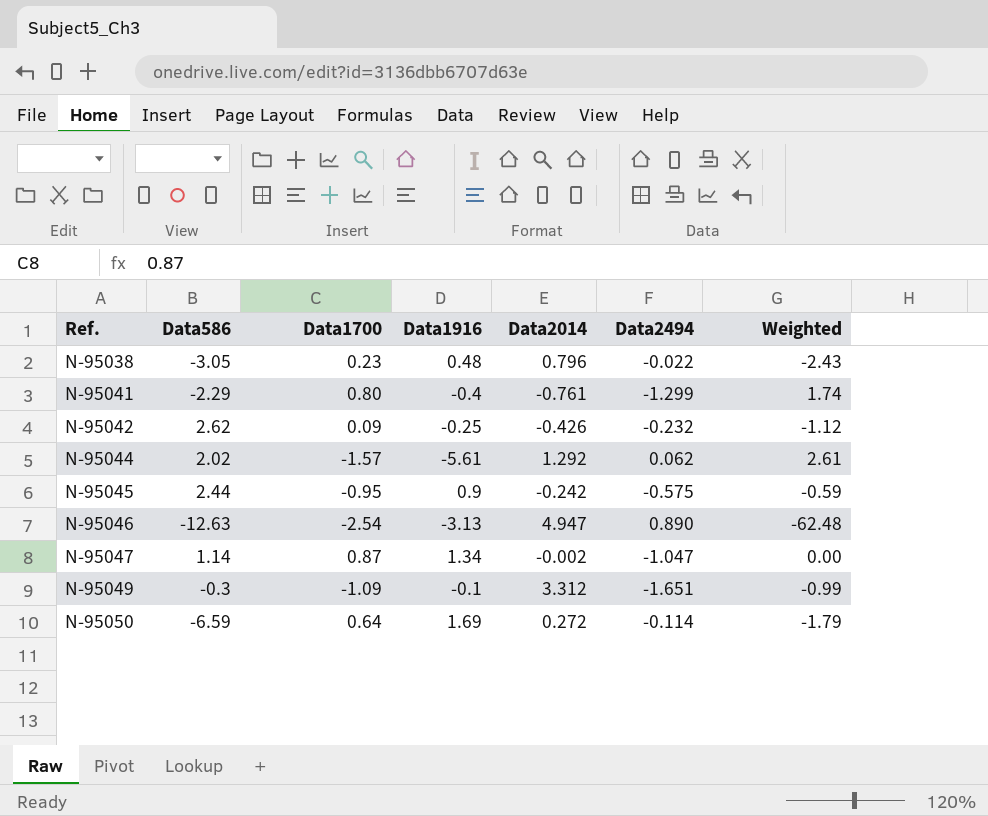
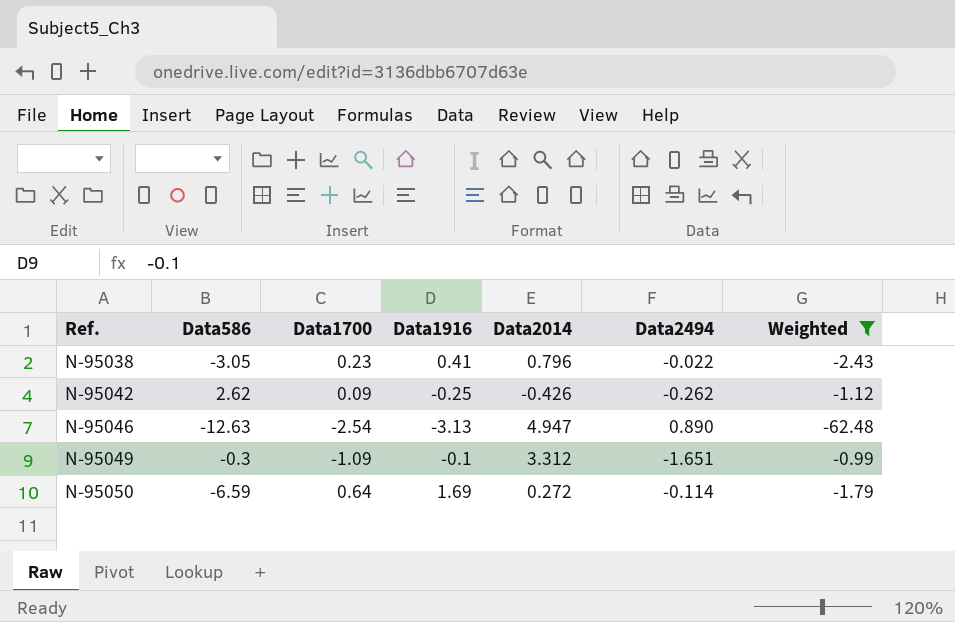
filter: none -> Weighted <= -0.99
N-95038 | Data1916: 0.48 -> 0.41
N-95042 | Data2494: -0.232 -> -0.262

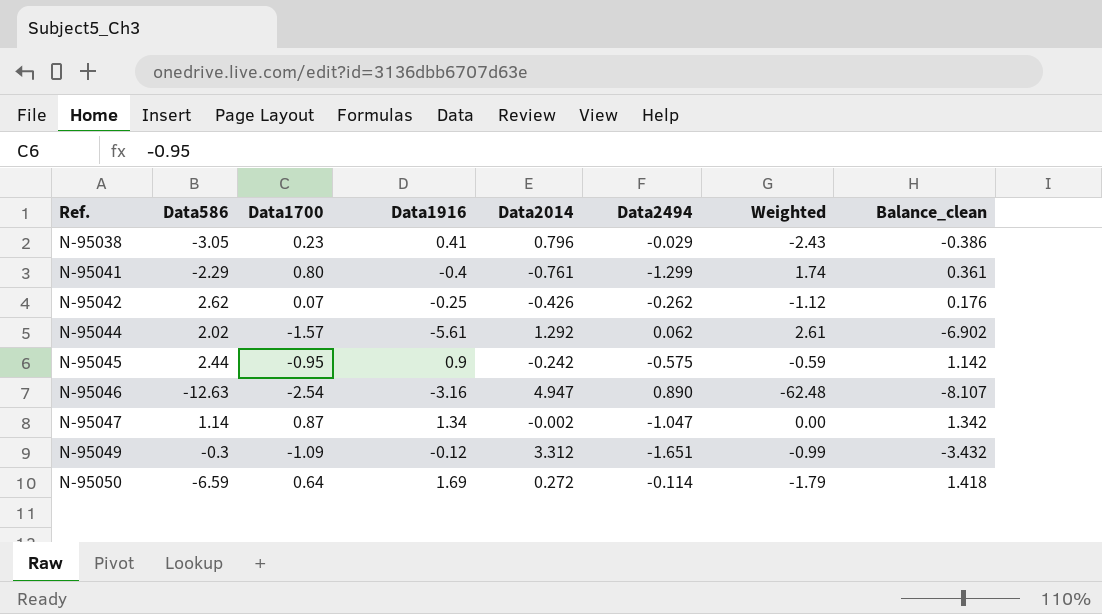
filter: Weighted <= -0.99 -> none
column Balance_clean | formula: none -> [Data1916] - [Data2014]
N-95038 | Data2494: -0.022 -> -0.029
N-95042 | Data1700: 0.09 -> 0.07
N-95046 | Data1916: -3.13 -> -3.16
N-95049 | Data1916: -0.1 -> -0.12

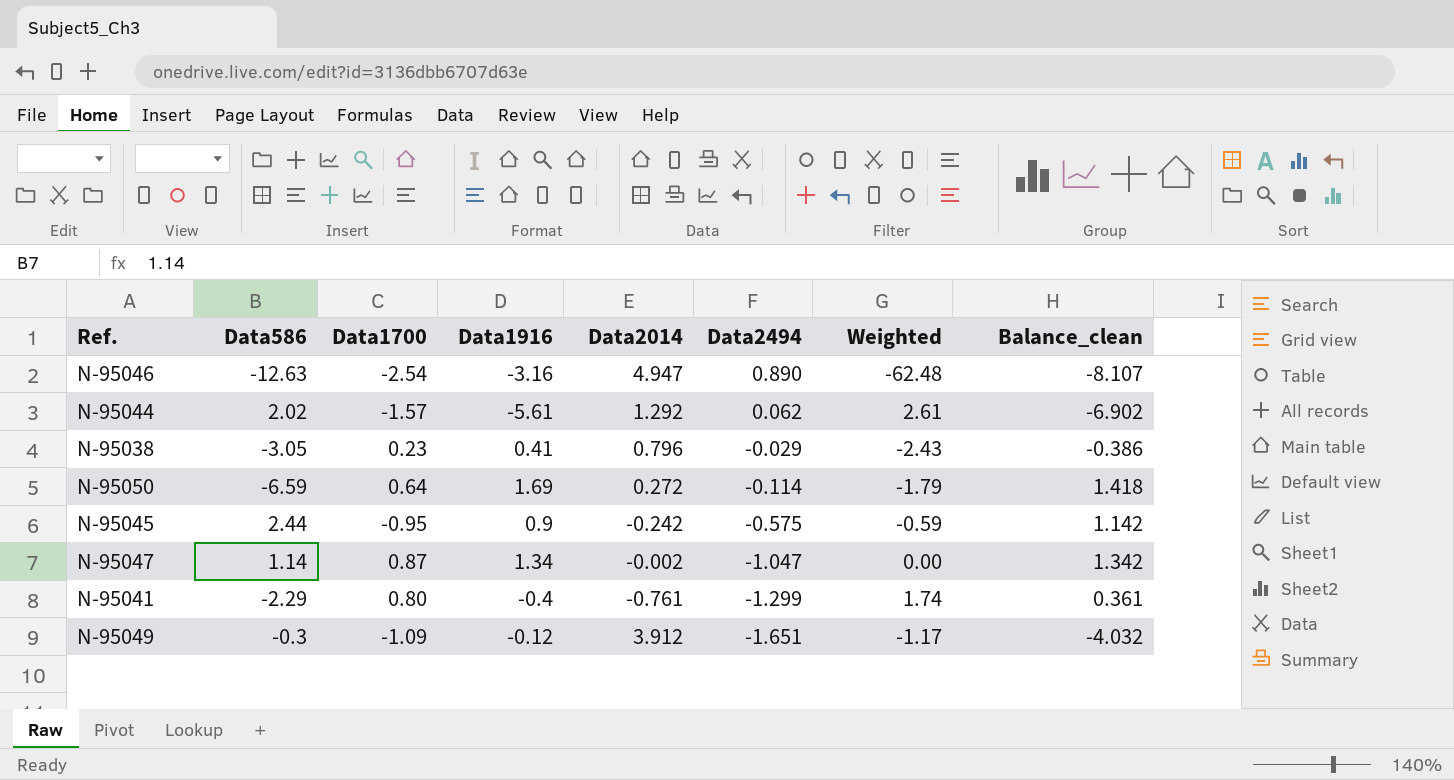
row order: Ref. ascending -> Data2494 descending
row N-95042: 2.62 | 0.07 | -0.25 | -0.426 | -0.262 | -1.12 | 0.176 -> none
N-95049 | Data2014: 3.312 -> 3.912
N-95049 | Weighted: -0.99 -> -1.17
N-95049 | Balance_clean: -3.432 -> -4.032

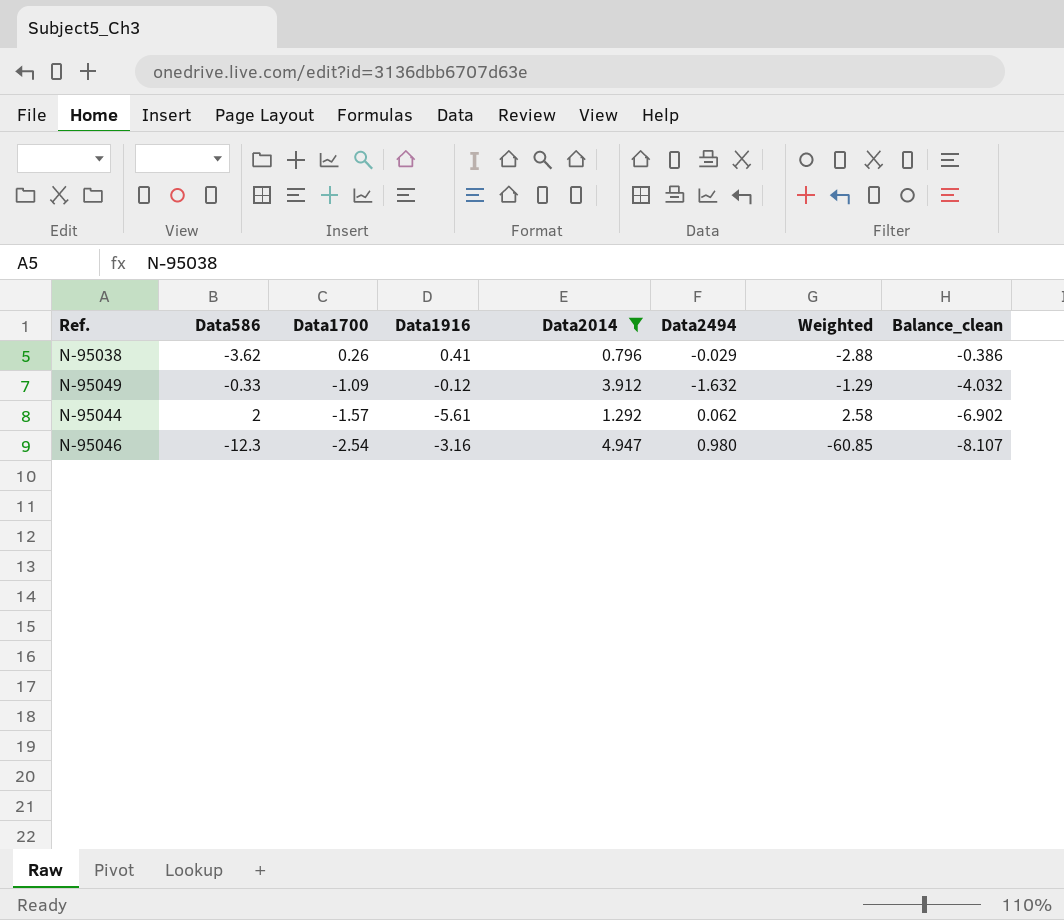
filter: none -> Data2014 >= 0.796
row order: Data2494 descending -> Data1700 descending
N-95038 | Data586: -3.05 -> -3.62
N-95038 | Data1700: 0.23 -> 0.26
N-95038 | Weighted: -2.43 -> -2.88
N-95049 | Data586: -0.3 -> -0.33
N-95049 | Data2494: -1.651 -> -1.632
N-95049 | Weighted: -1.17 -> -1.29
N-95044 | Data586: 2.02 -> 2
N-95044 | Weighted: 2.61 -> 2.58
N-95046 | Data586: -12.63 -> -12.3
N-95046 | Data2494: 0.890 -> 0.980
N-95046 | Weighted: -62.48 -> -60.85

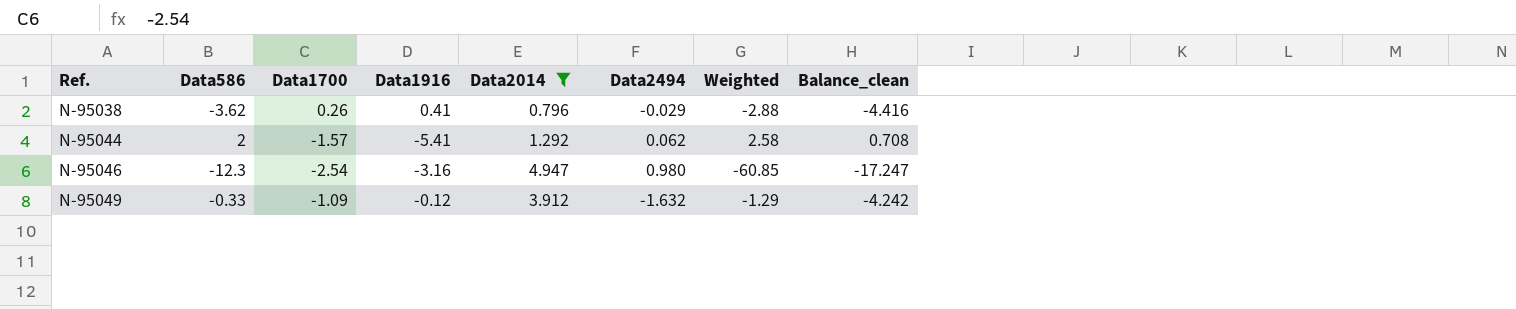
row order: Data1700 descending -> Ref. ascending
column Balance_clean | formula: [Data1916] - [Data2014] -> [Data586] - [Data2014]
N-95044 | Data1916: -5.61 -> -5.41

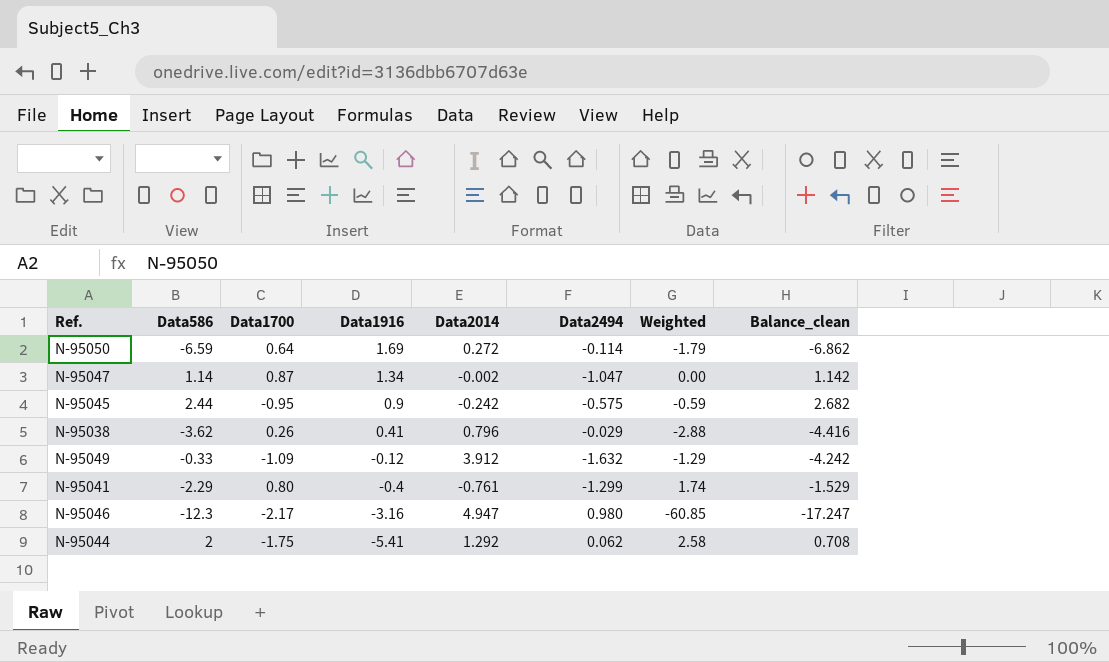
filter: Data2014 >= 0.796 -> none
row order: Ref. ascending -> Data1916 descending
N-95046 | Data1700: -2.54 -> -2.17
N-95044 | Data1700: -1.57 -> -1.75

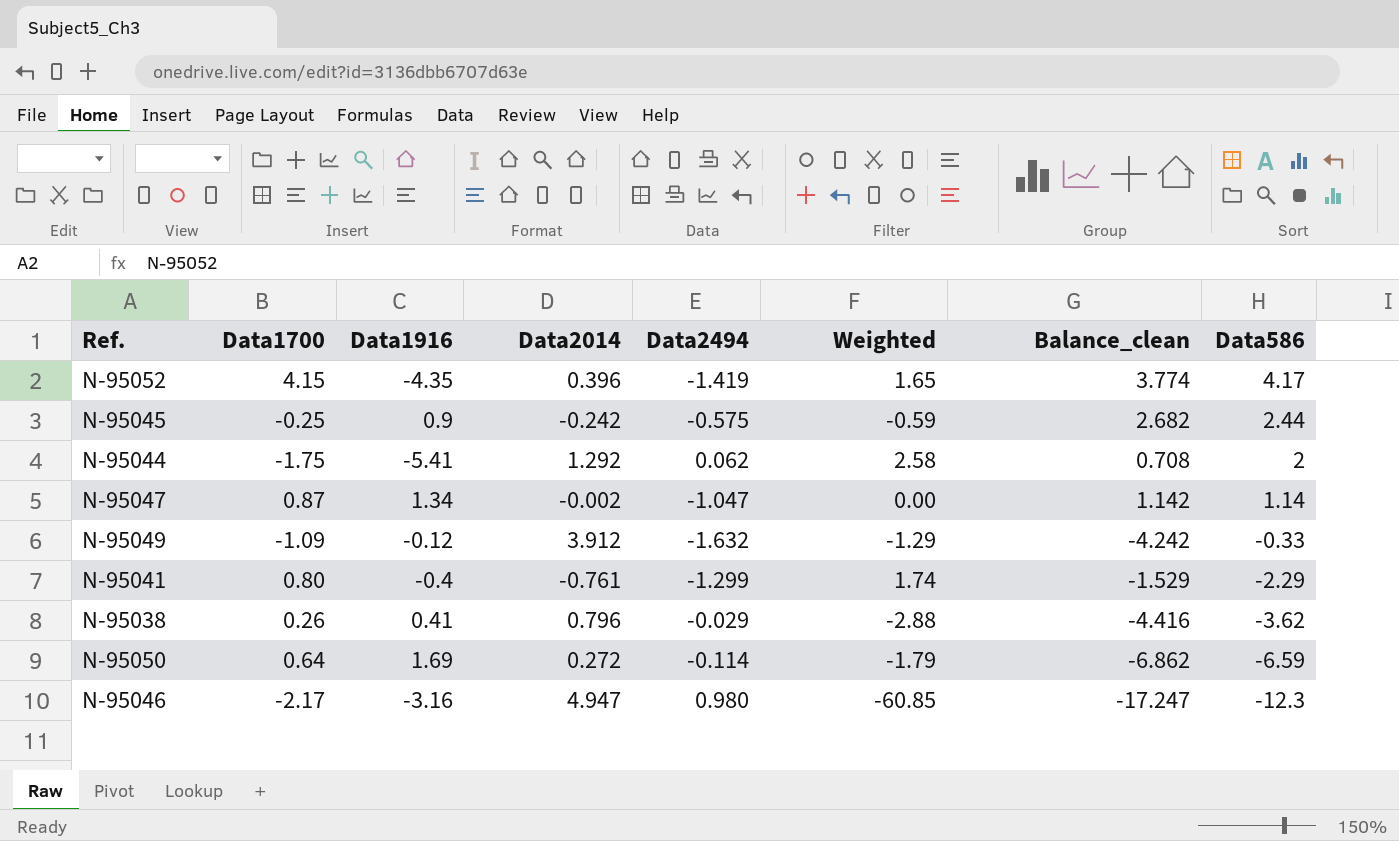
row order: Data1916 descending -> Data586 descending
column Data586 | position: 2 -> 8
row N-95052: none -> 4.15 | -4.35 | 0.396 | -1.419 | 1.65 | 3.774 | 4.17
N-95045 | Data1700: -0.95 -> -0.25

